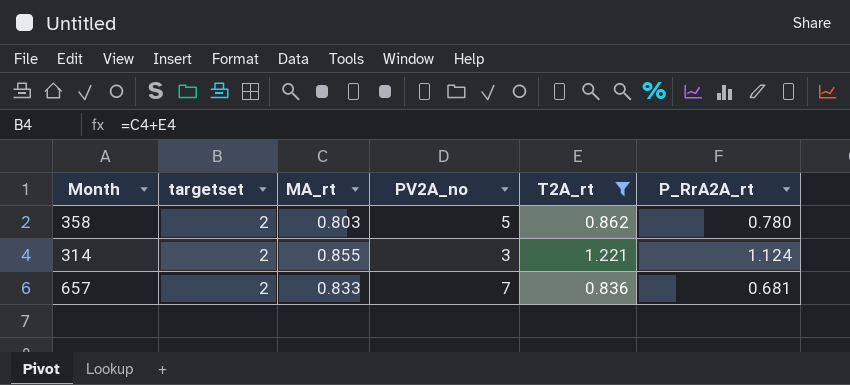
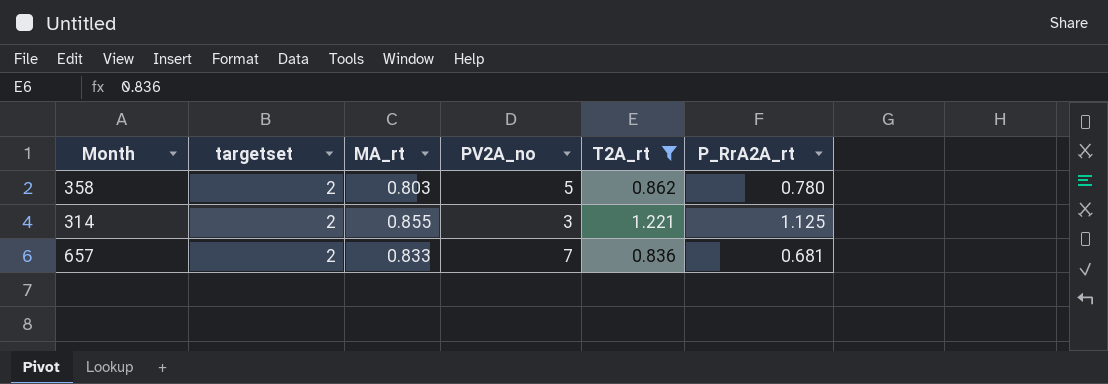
314 | P_RrA2A_rt: 1.124 -> 1.125

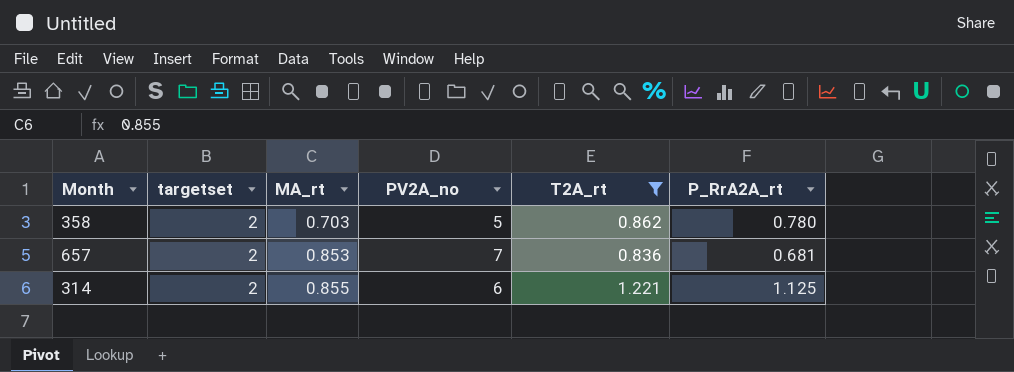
row order: none -> MA_rt ascending
358 | MA_rt: 0.803 -> 0.703
657 | MA_rt: 0.833 -> 0.853
314 | PV2A_no: 3 -> 6

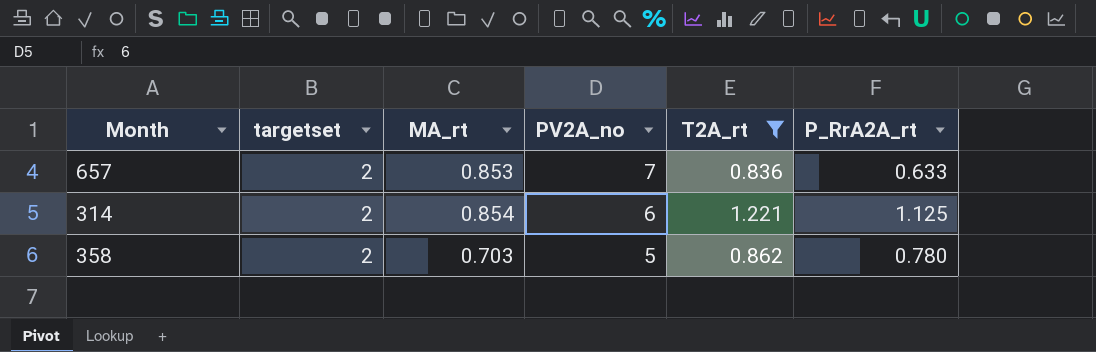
row order: MA_rt ascending -> PV2A_no descending
657 | P_RrA2A_rt: 0.681 -> 0.633
314 | MA_rt: 0.855 -> 0.854

